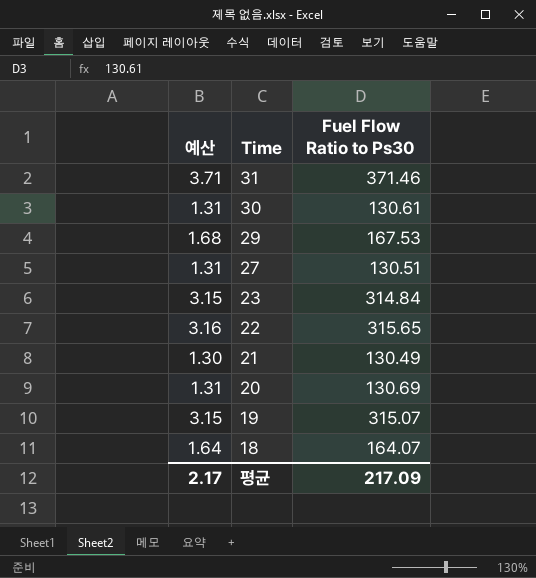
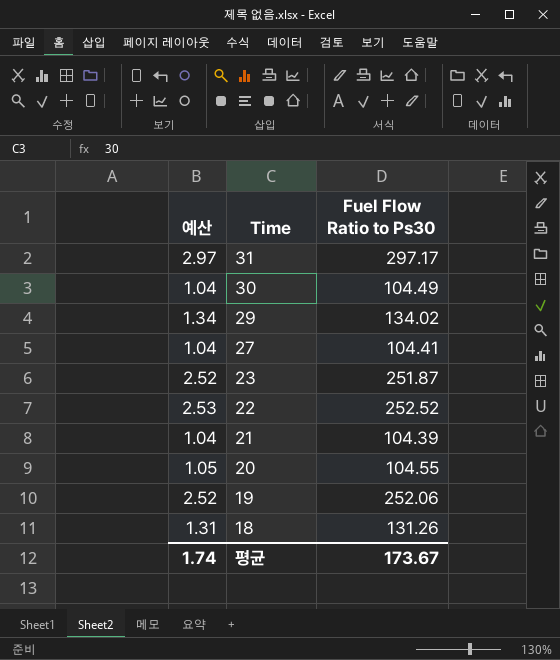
31 | 예산: 3.71 -> 2.97
31 | Fuel Flow Ratio to Ps30: 371.46 -> 297.17
30 | 예산: 1.31 -> 1.04
30 | Fuel Flow Ratio to Ps30: 130.61 -> 104.49
29 | 예산: 1.68 -> 1.34
29 | Fuel Flow Ratio to Ps30: 167.53 -> 134.02
27 | 예산: 1.31 -> 1.04
27 | Fuel Flow Ratio to Ps30: 130.51 -> 104.41
23 | 예산: 3.15 -> 2.52
23 | Fuel Flow Ratio to Ps30: 314.84 -> 251.87
22 | 예산: 3.16 -> 2.53
22 | Fuel Flow Ratio to Ps30: 315.65 -> 252.52
21 | 예산: 1.30 -> 1.04
21 | Fuel Flow Ratio to Ps30: 130.49 -> 104.39
20 | 예산: 1.31 -> 1.05
20 | Fuel Flow Ratio to Ps30: 130.69 -> 104.55
19 | 예산: 3.15 -> 2.52
19 | Fuel Flow Ratio to Ps30: 315.07 -> 252.06
18 | 예산: 1.64 -> 1.31
18 | Fuel Flow Ratio to Ps30: 164.07 -> 131.26
평균 | 예산: 2.17 -> 1.74
평균 | Fuel Flow Ratio to Ps30: 217.09 -> 173.67

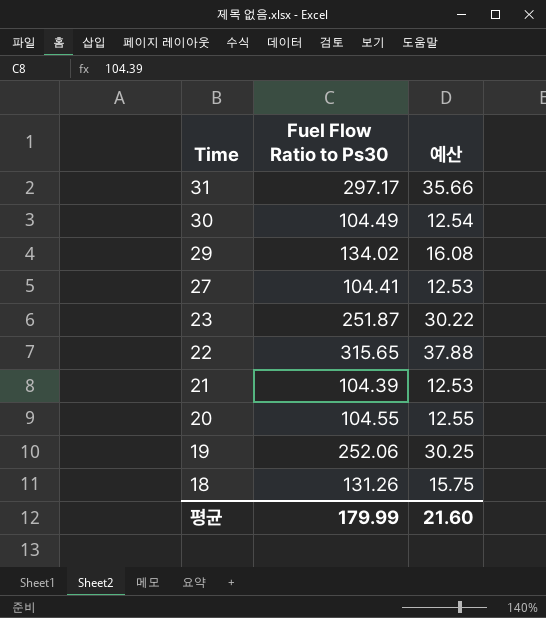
column 예산 | formula: [Fuel Flow Ratio to Ps30] * 0.01 -> [Fuel Flow Ratio to Ps30] * 0.12
column 예산 | position: 1 -> 3
22 | Fuel Flow Ratio to Ps30: 252.52 -> 315.65
평균 | Fuel Flow Ratio to Ps30: 173.67 -> 179.99
평균 | 예산: 1.74 -> 21.60

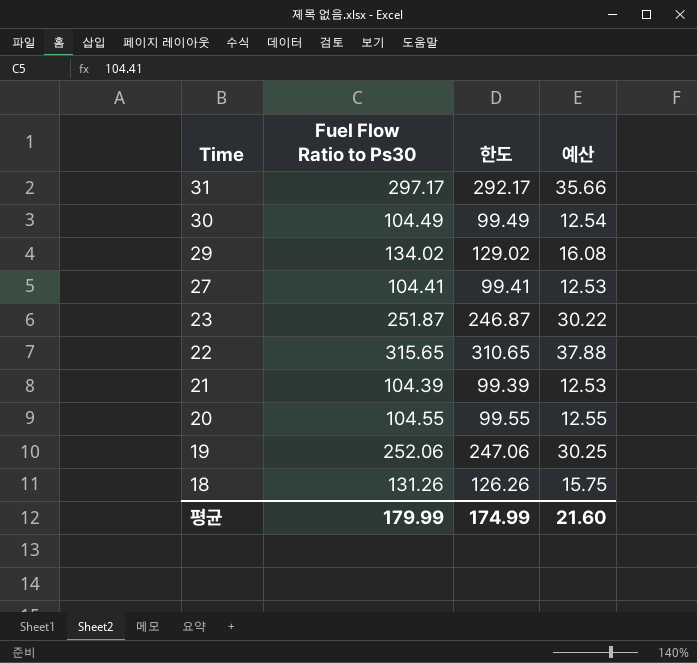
column 한도 | formula: none -> [Fuel Flow Ratio to Ps30] - 5

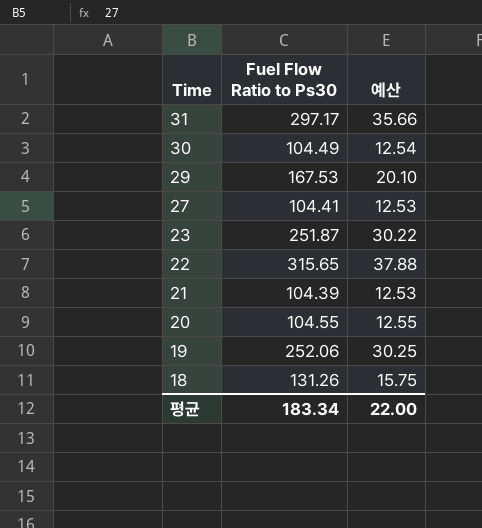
column 한도 | formula: [Fuel Flow Ratio to Ps30] - 5 -> none
29 | Fuel Flow Ratio to Ps30: 134.02 -> 167.53
29 | 예산: 16.08 -> 20.10
평균 | Fuel Flow Ratio to Ps30: 179.99 -> 183.34
평균 | 예산: 21.60 -> 22.00

